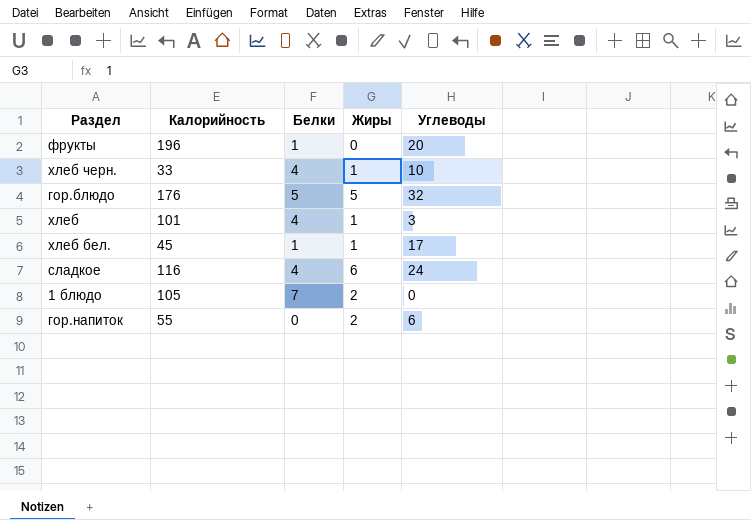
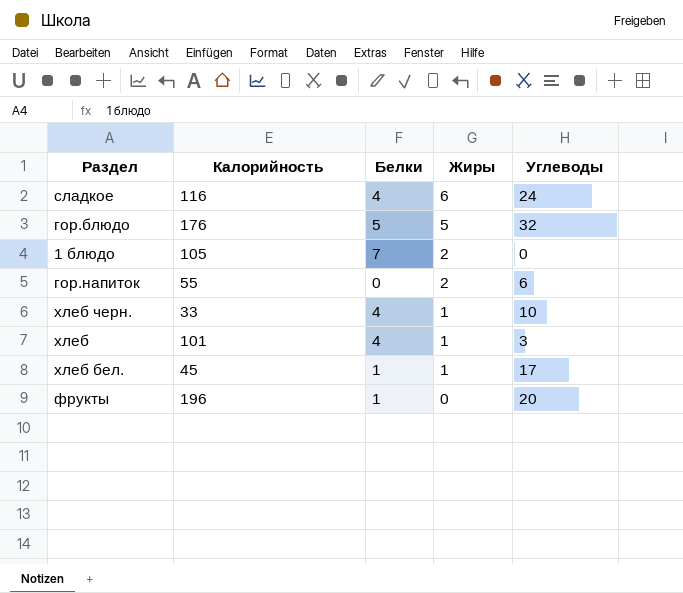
row order: none -> Жиры descending

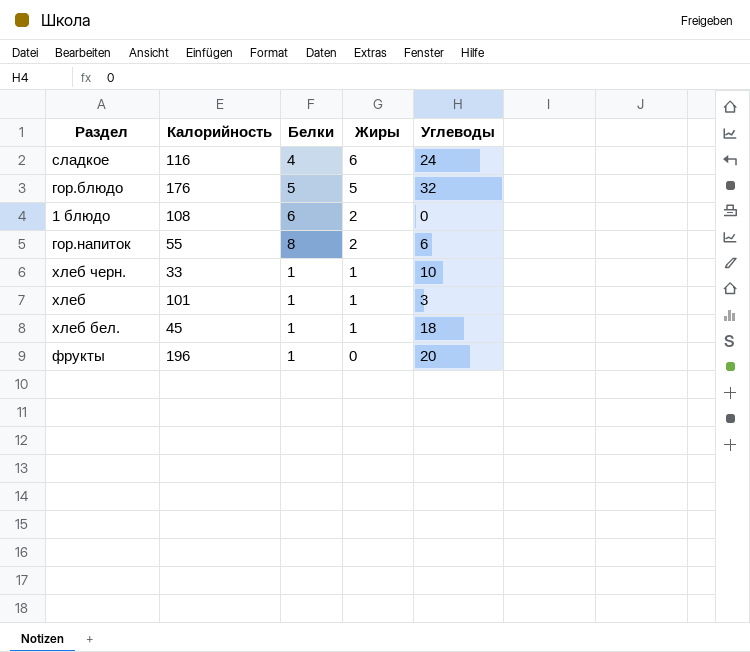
1 блюдо | Калорийность: 105 -> 108
1 блюдо | Белки: 7 -> 6
гор.напиток | Белки: 0 -> 8
хлеб черн. | Белки: 4 -> 1
хлеб | Белки: 4 -> 1
хлеб бел. | Углеводы: 17 -> 18

